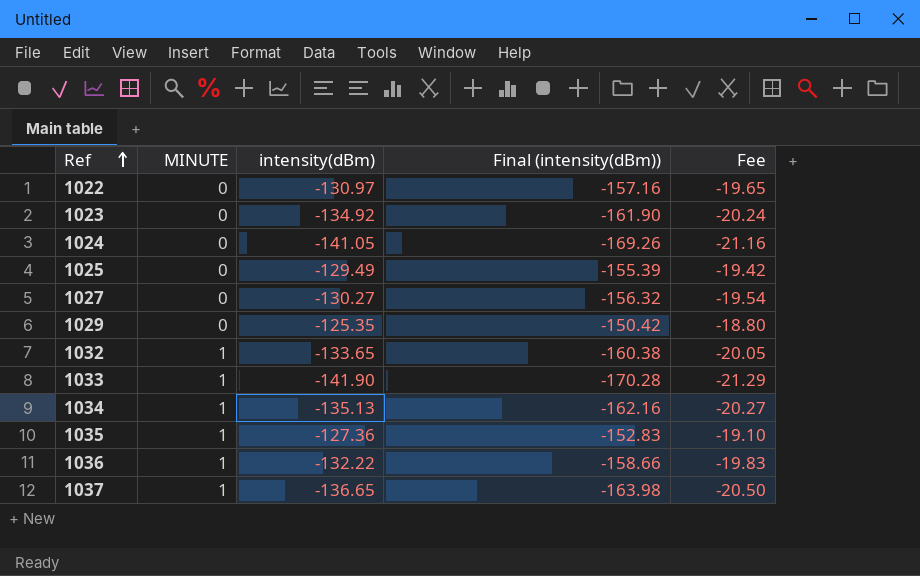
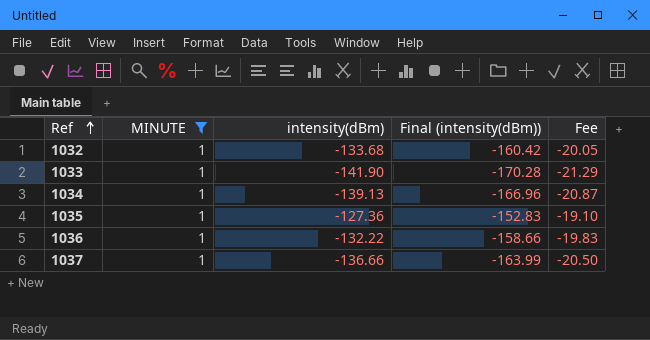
filter: none -> MINUTE = 1
1032 | intensity(dBm): -133.65 -> -133.68
1032 | Final (intensity(dBm)): -160.38 -> -160.42
1034 | intensity(dBm): -135.13 -> -139.13
1034 | Final (intensity(dBm)): -162.16 -> -166.96
1034 | Fee: -20.27 -> -20.87
1037 | intensity(dBm): -136.65 -> -136.66
1037 | Final (intensity(dBm)): -163.98 -> -163.99

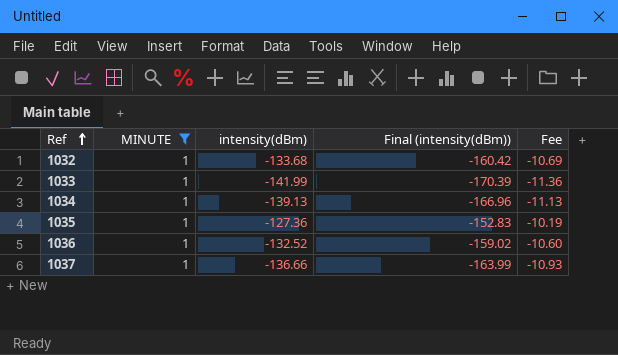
column Fee | formula: [intensity(dBm)] * 0.15 -> [intensity(dBm)] * 0.08
1033 | intensity(dBm): -141.90 -> -141.99
1033 | Final (intensity(dBm)): -170.28 -> -170.39
1036 | intensity(dBm): -132.22 -> -132.52
1036 | Final (intensity(dBm)): -158.66 -> -159.02

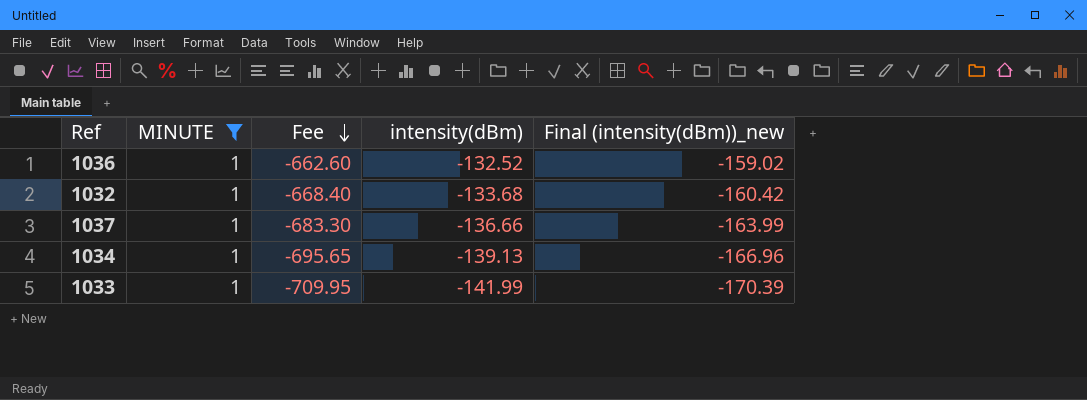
row order: Ref ascending -> Fee descending
column Fee | formula: [intensity(dBm)] * 0.08 -> [intensity(dBm)] * 5
column Fee | position: 5 -> 3
column name: Final (intensity(dBm)) -> Final (intensity(dBm))_new
row 1035: 1 | -127.36 | -152.83 | -10.19 -> none

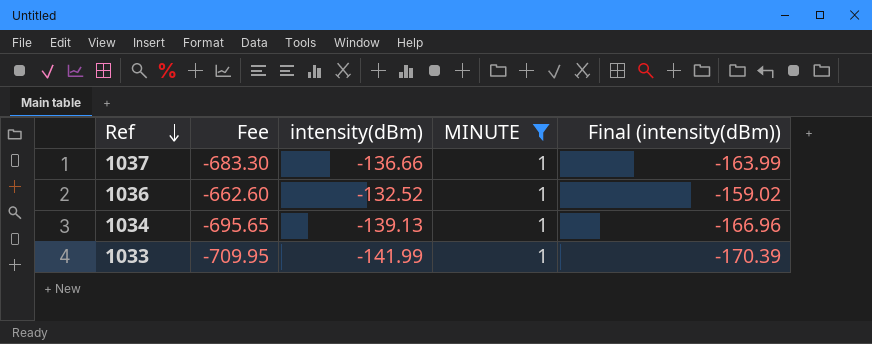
row order: Fee descending -> Ref descending
column MINUTE | position: 2 -> 4
column name: Final (intensity(dBm))_new -> Final (intensity(dBm))
row 1032: 1 | -668.40 | -133.68 | -160.42 -> none

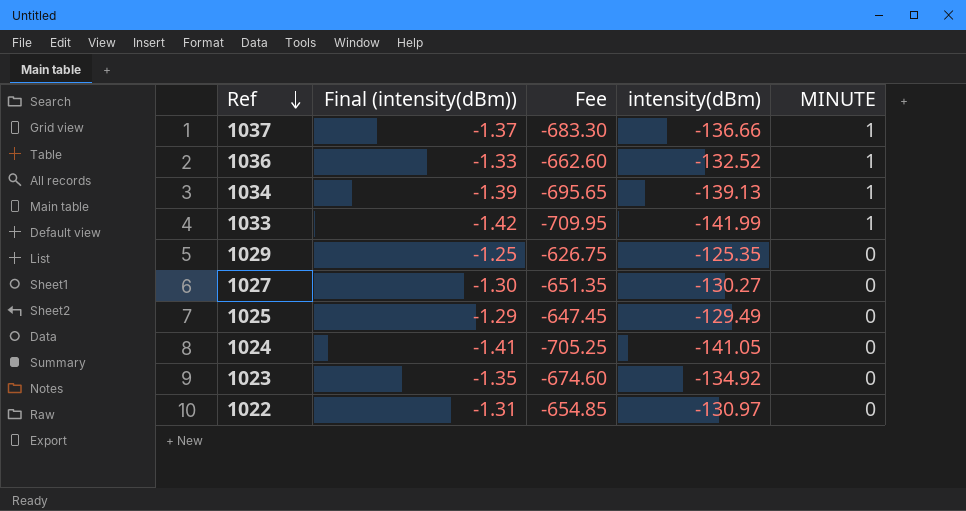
filter: MINUTE = 1 -> none
column Final (intensity(dBm)) | formula: [intensity(dBm)] * 1.2 -> [intensity(dBm)] * 0.01
column Final (intensity(dBm)) | position: 5 -> 2

